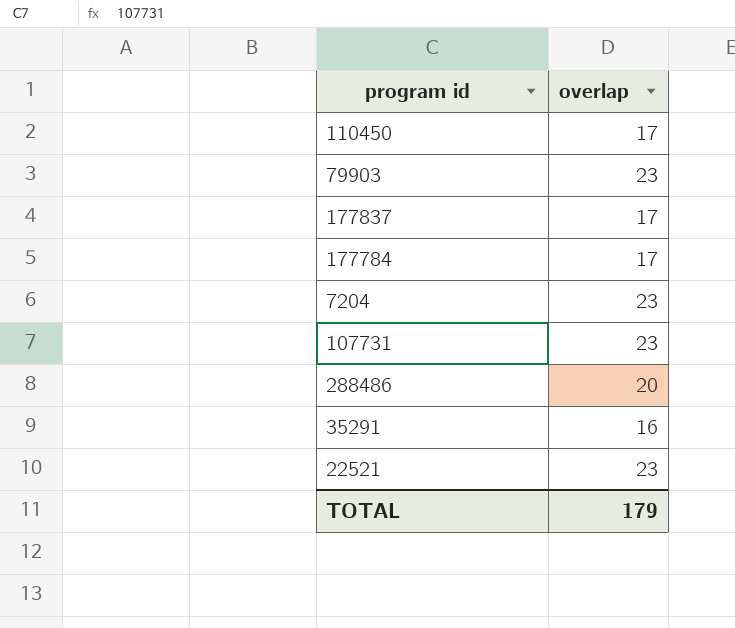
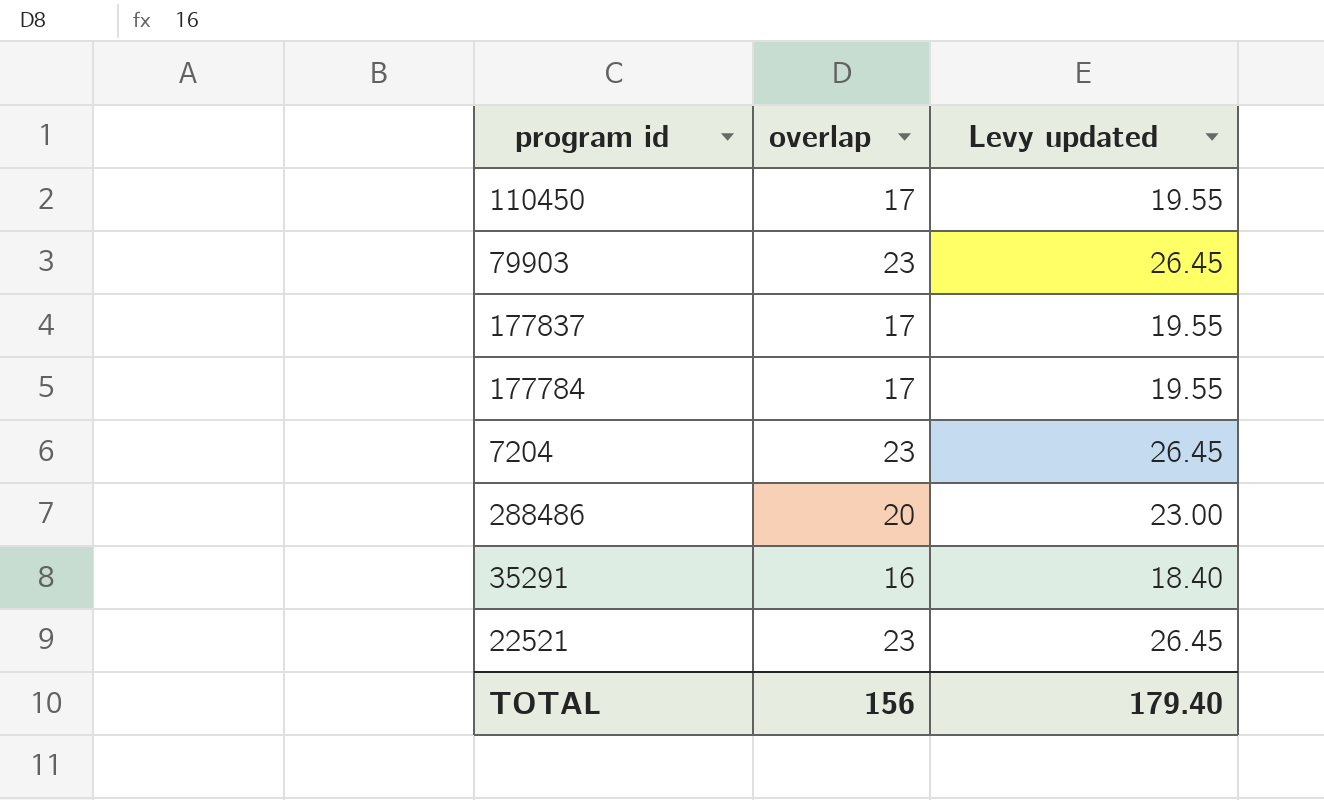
column Levy updated | formula: none -> [overlap] * 1.15
row 107731: 23 -> none
TOTAL | overlap: 179 -> 156

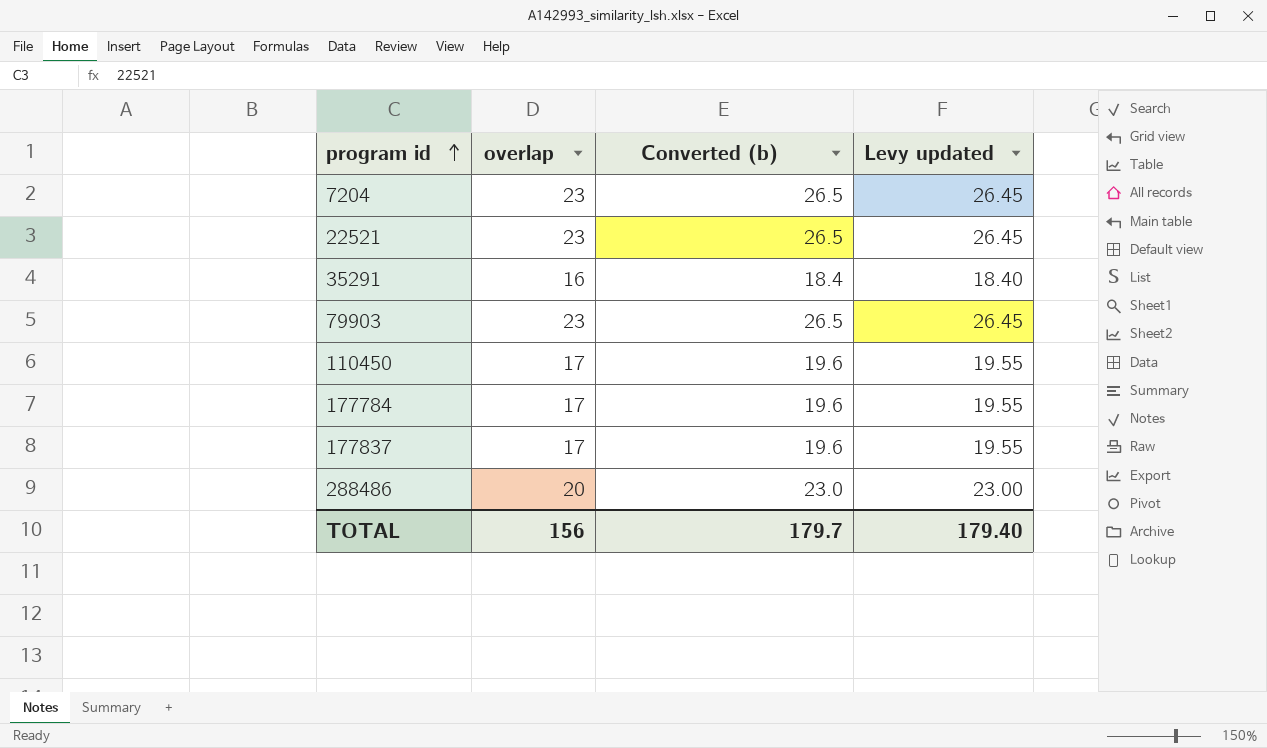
row order: none -> program id ascending
column Converted (b) | formula: none -> [overlap] * 1.15

